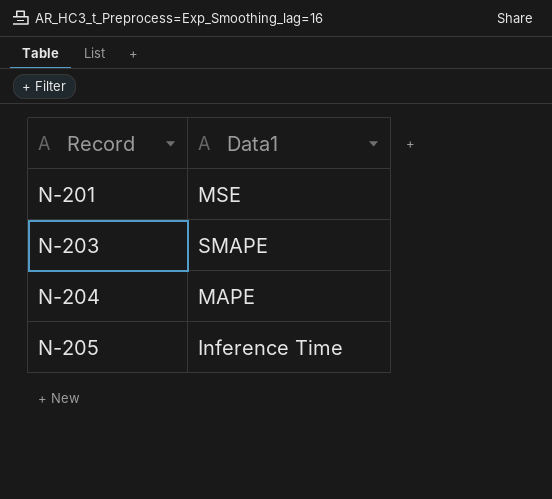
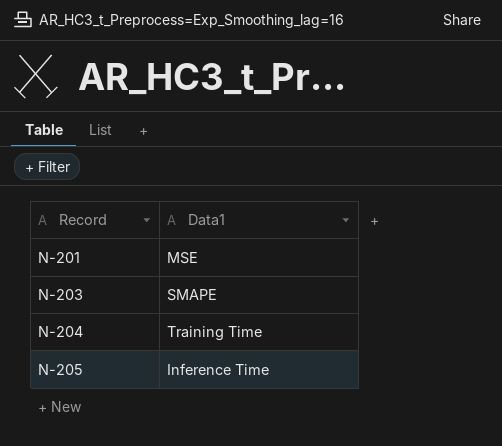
N-204 | Data1: MAPE -> Training Time

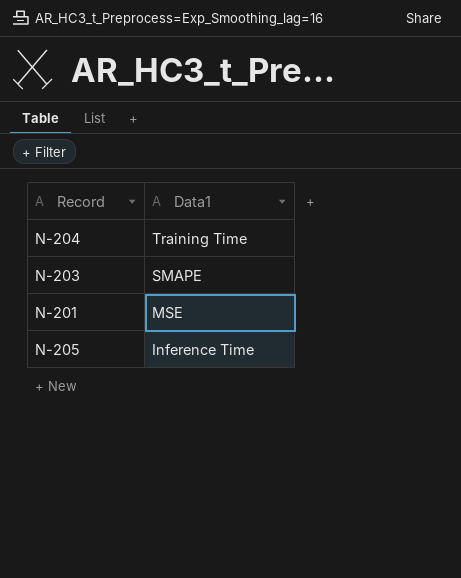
row order: Record ascending -> Data1 descending

